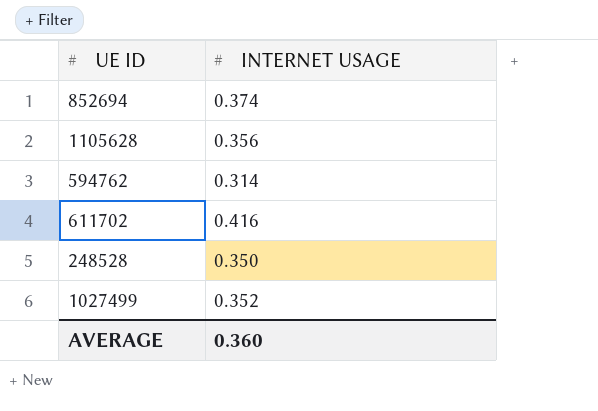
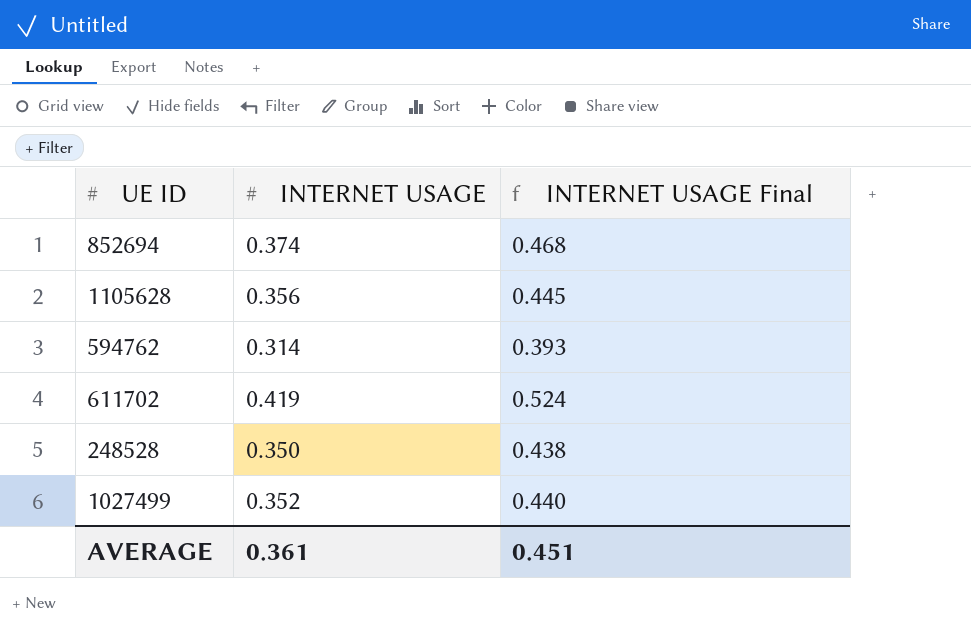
column INTERNET USAGE Final | formula: none -> [INTERNET USAGE] * 1.25
611702 | INTERNET USAGE: 0.416 -> 0.419
AVERAGE | INTERNET USAGE: 0.360 -> 0.361

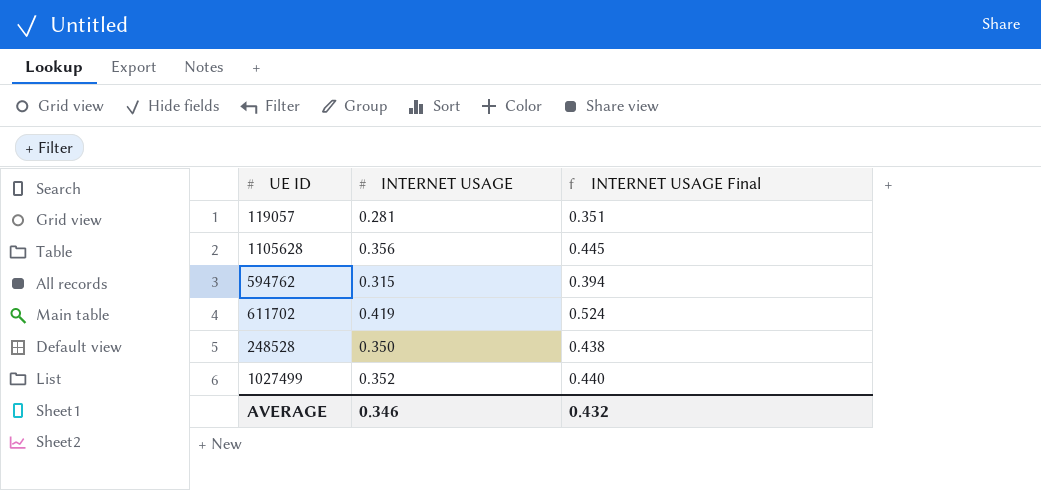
row 852694: 0.374 | 0.468 -> none
row 119057: none -> 0.281 | 0.351
594762 | INTERNET USAGE: 0.314 -> 0.315
594762 | INTERNET USAGE Final: 0.393 -> 0.394
AVERAGE | INTERNET USAGE: 0.361 -> 0.346
AVERAGE | INTERNET USAGE Final: 0.451 -> 0.432

